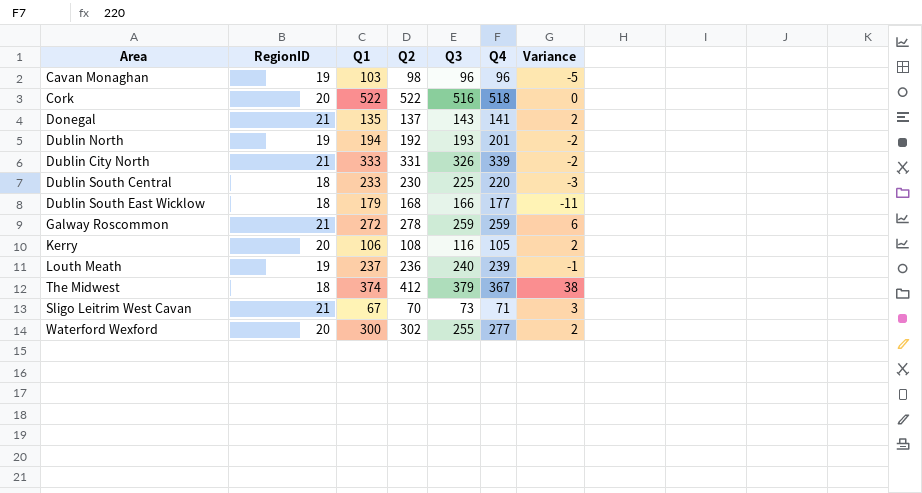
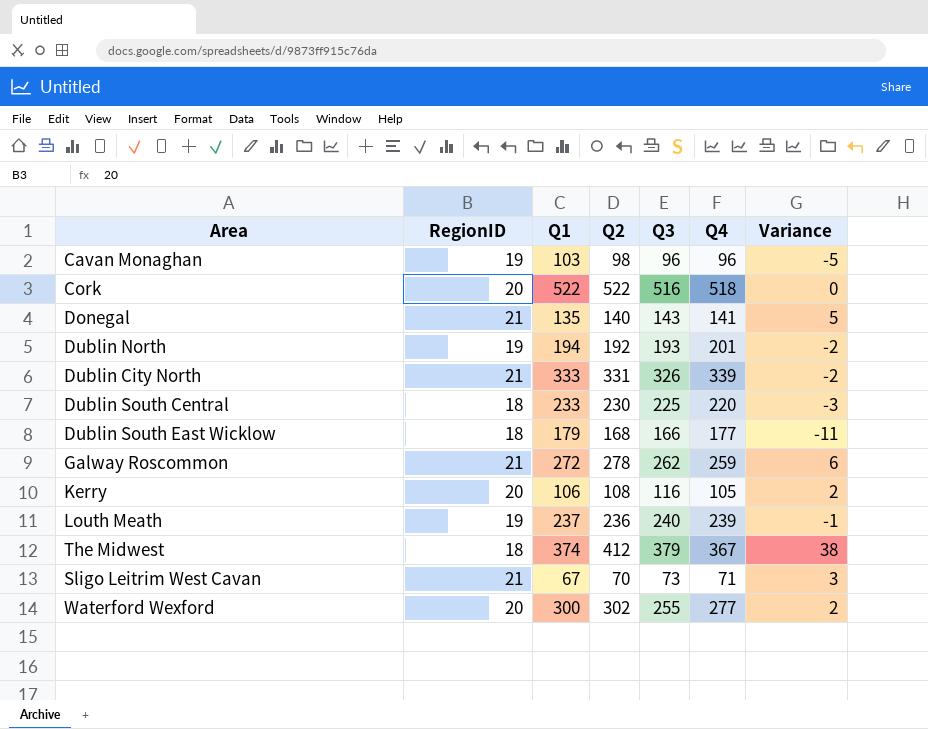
Donegal | Q2: 137 -> 140
Donegal | Variance: 2 -> 5
Galway Roscommon | Q3: 259 -> 262

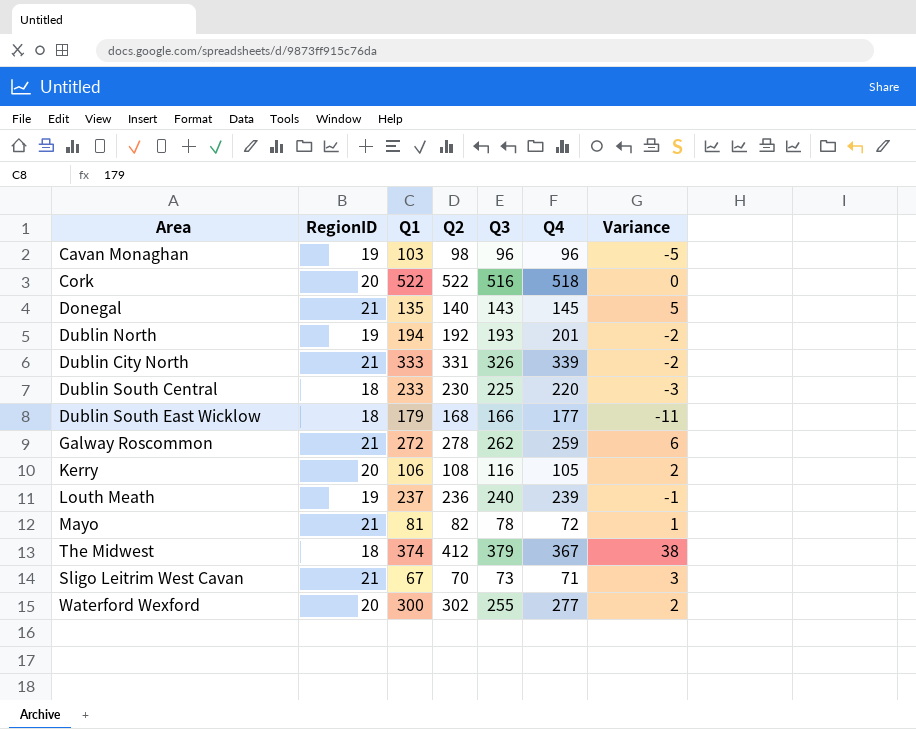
Donegal | Q4: 141 -> 145
row Mayo: none -> 21 | 81 | 82 | 78 | 72 | 1

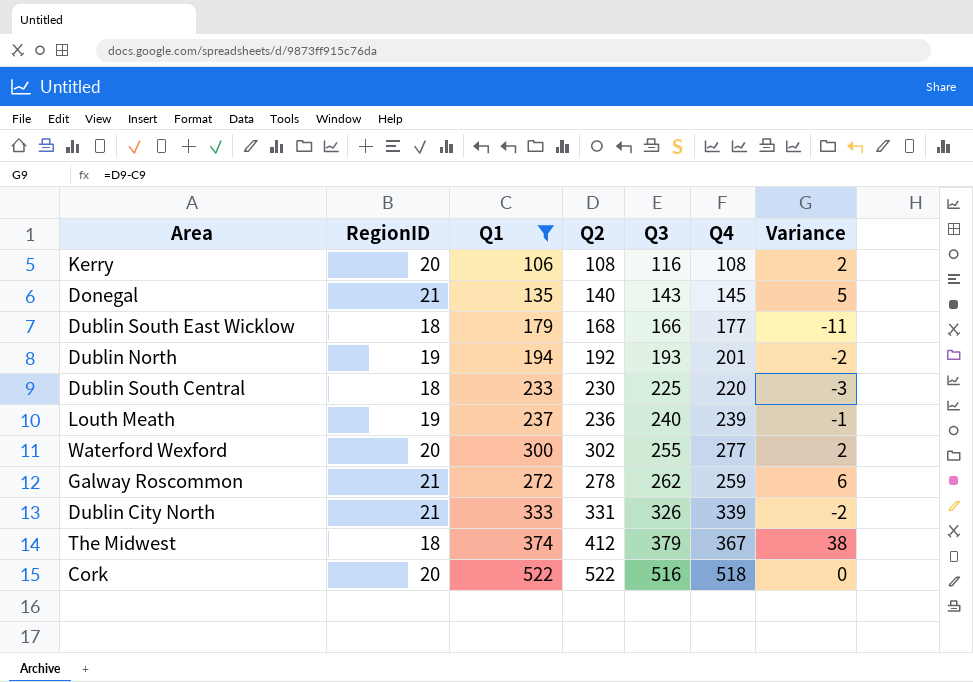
filter: none -> Q1 >= 106
row order: none -> Q3 ascending
Kerry | Q4: 105 -> 108

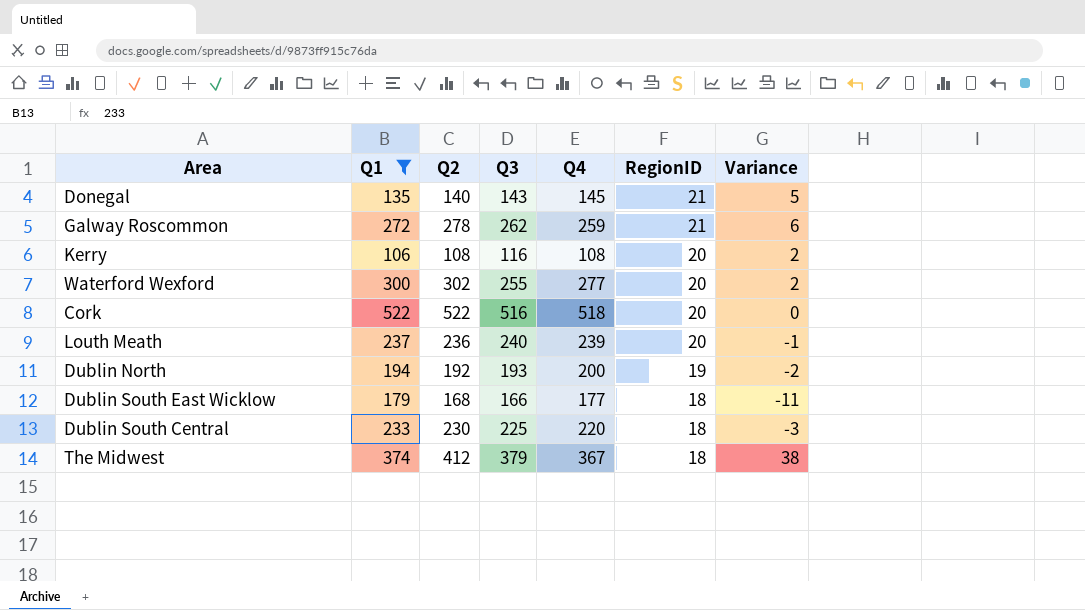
row order: Q3 ascending -> RegionID descending
column RegionID | position: 2 -> 6
row Dublin City North: 21 | 333 | 331 | 326 | 339 | -2 -> none
Louth Meath | RegionID: 19 -> 20
Dublin North | Q4: 201 -> 200

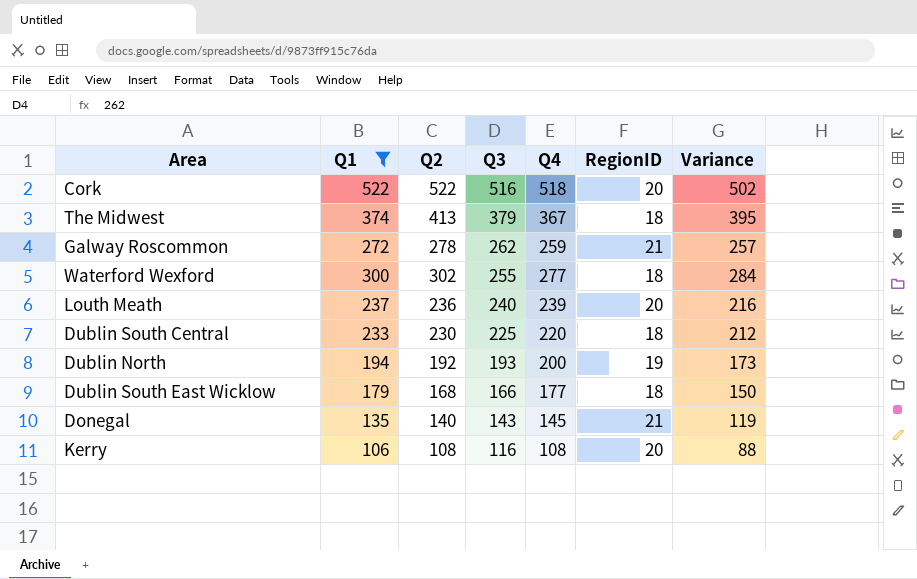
row order: RegionID descending -> Q3 descending
column Variance | formula: [Q2] - [Q1] -> [Q2] - [RegionID]
The Midwest | Q2: 412 -> 413
Waterford Wexford | RegionID: 20 -> 18

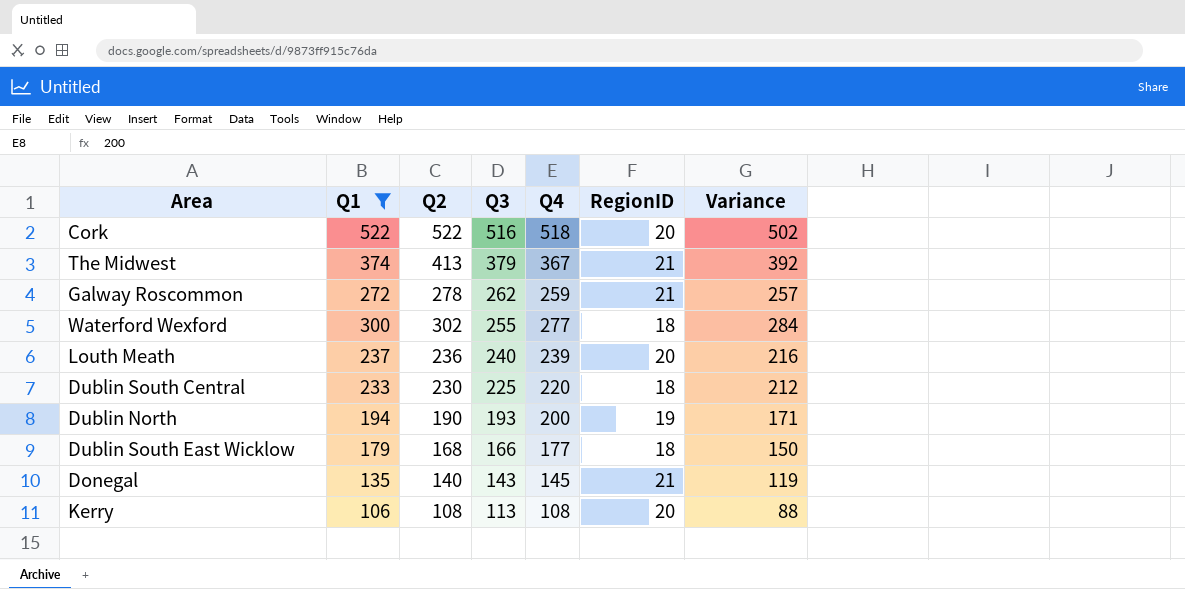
The Midwest | RegionID: 18 -> 21
The Midwest | Variance: 395 -> 392
Dublin North | Q2: 192 -> 190
Dublin North | Variance: 173 -> 171
Kerry | Q3: 116 -> 113

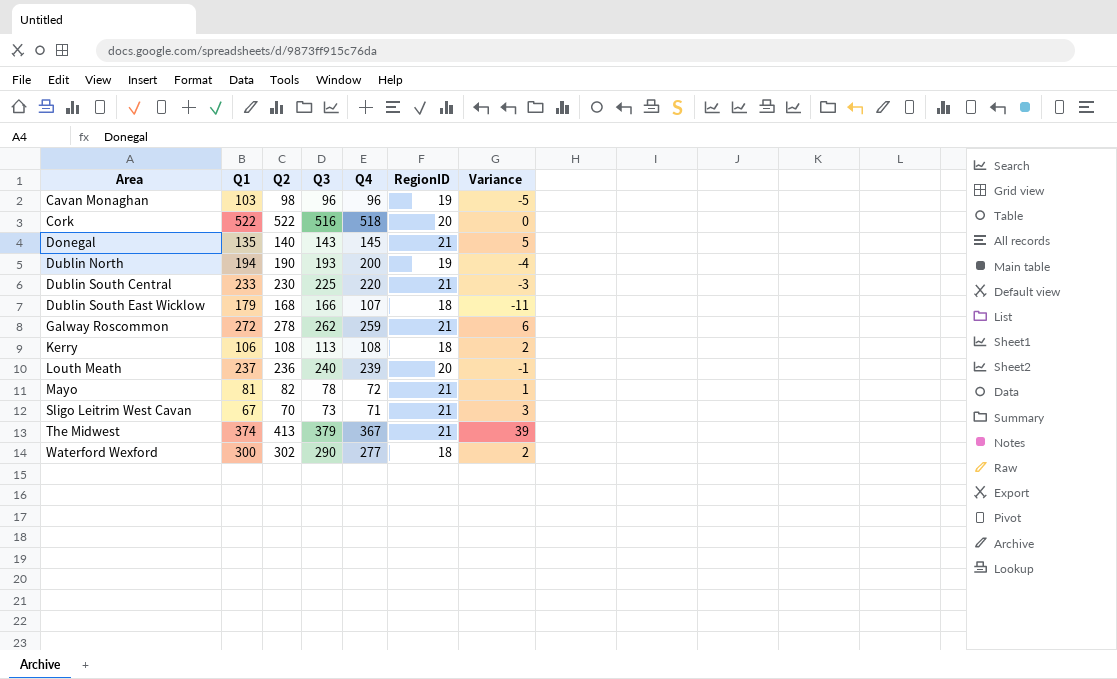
filter: Q1 >= 106 -> none
row order: Q3 descending -> Area ascending
column Variance | formula: [Q2] - [RegionID] -> [Q2] - [Q1]
Dublin South Central | RegionID: 18 -> 21
Dublin South East Wicklow | Q4: 177 -> 107
Kerry | RegionID: 20 -> 18
Waterford Wexford | Q3: 255 -> 290

